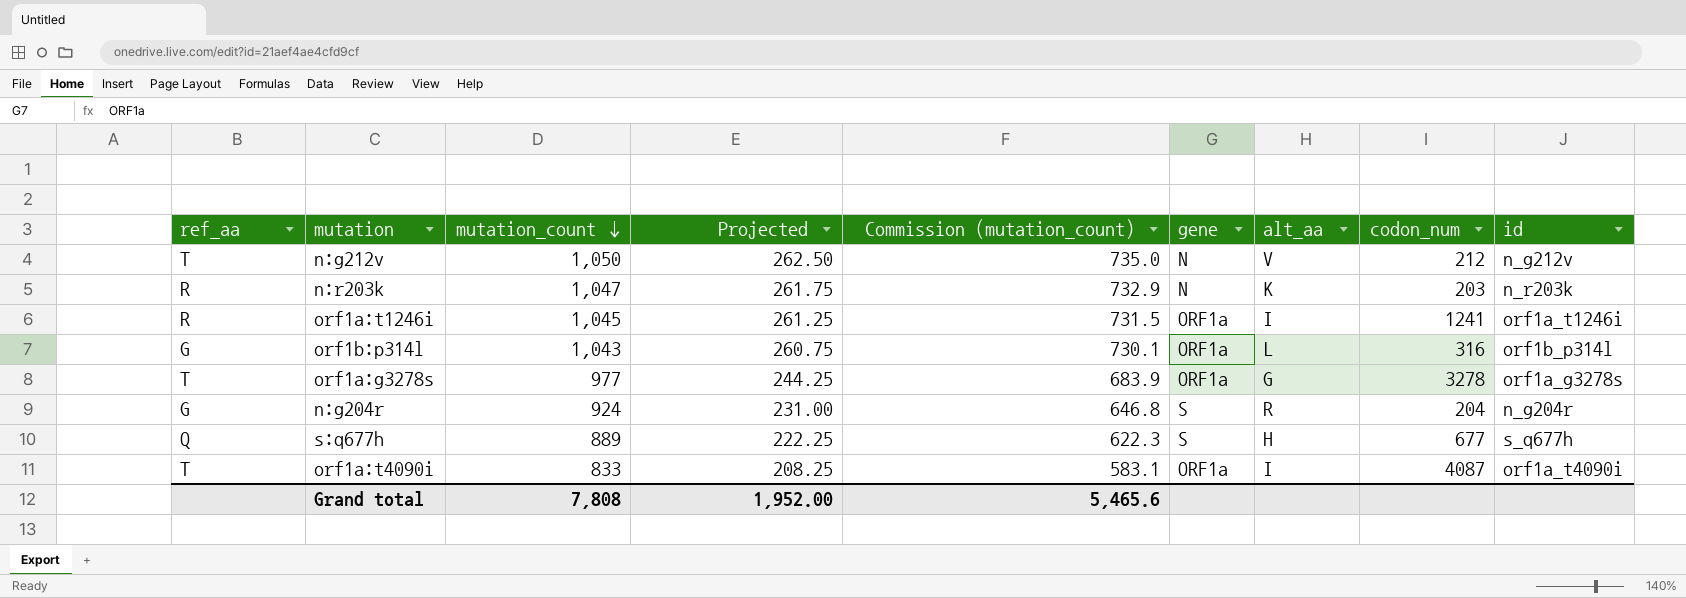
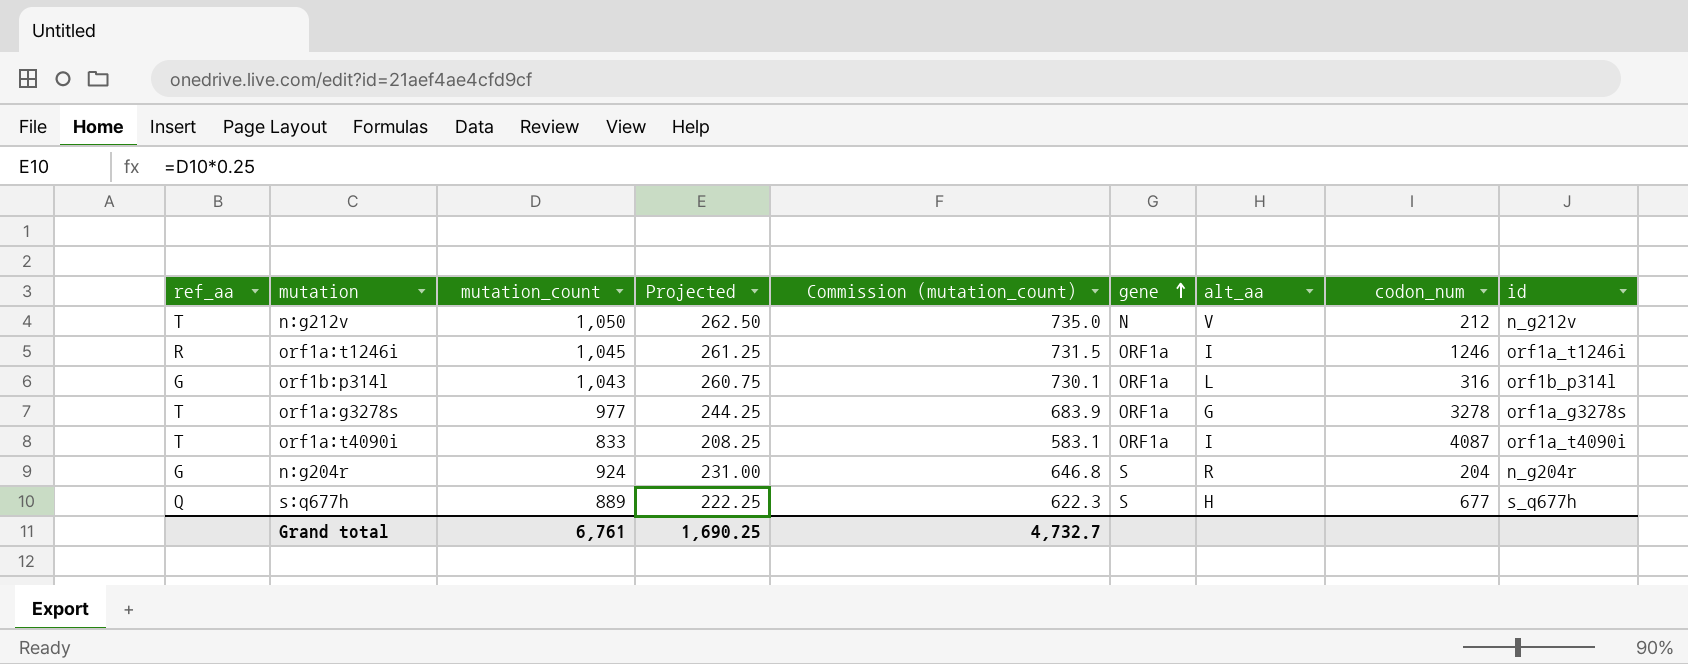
row order: mutation_count descending -> gene ascending
row n:r203k: R | 1,047 | 261.75 | 732.9 | N | K | 203 | n_r203k -> none
orf1a:t1246i | codon_num: 1241 -> 1246
Grand total | mutation_count: 7,808 -> 6,761
Grand total | Projected: 1,952.00 -> 1,690.25
Grand total | Commission (mutation_count): 5,465.6 -> 4,732.7

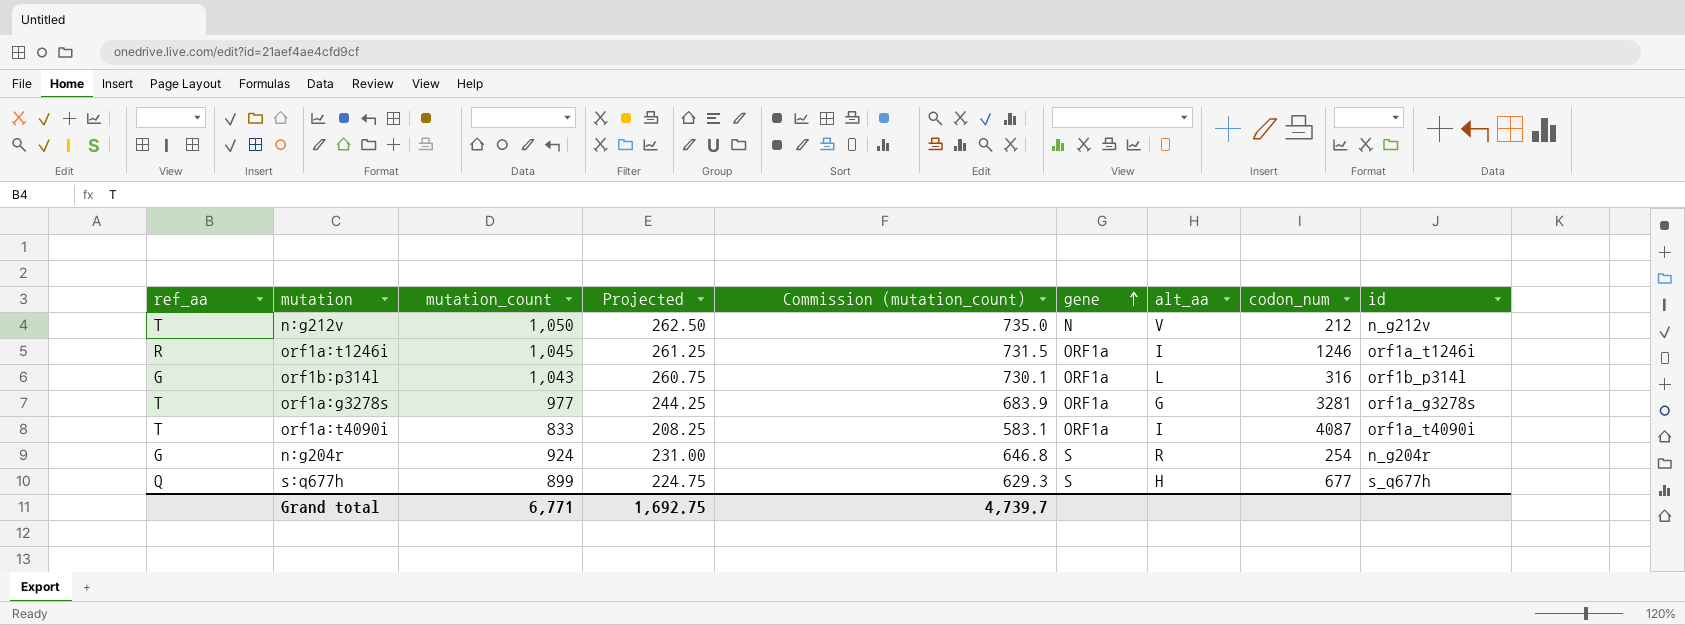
orf1a:g3278s | codon_num: 3278 -> 3281
n:g204r | codon_num: 204 -> 254
s:q677h | mutation_count: 889 -> 899
s:q677h | Projected: 222.25 -> 224.75
s:q677h | Commission (mutation_count): 622.3 -> 629.3
Grand total | mutation_count: 6,761 -> 6,771
Grand total | Projected: 1,690.25 -> 1,692.75
Grand total | Commission (mutation_count): 4,732.7 -> 4,739.7

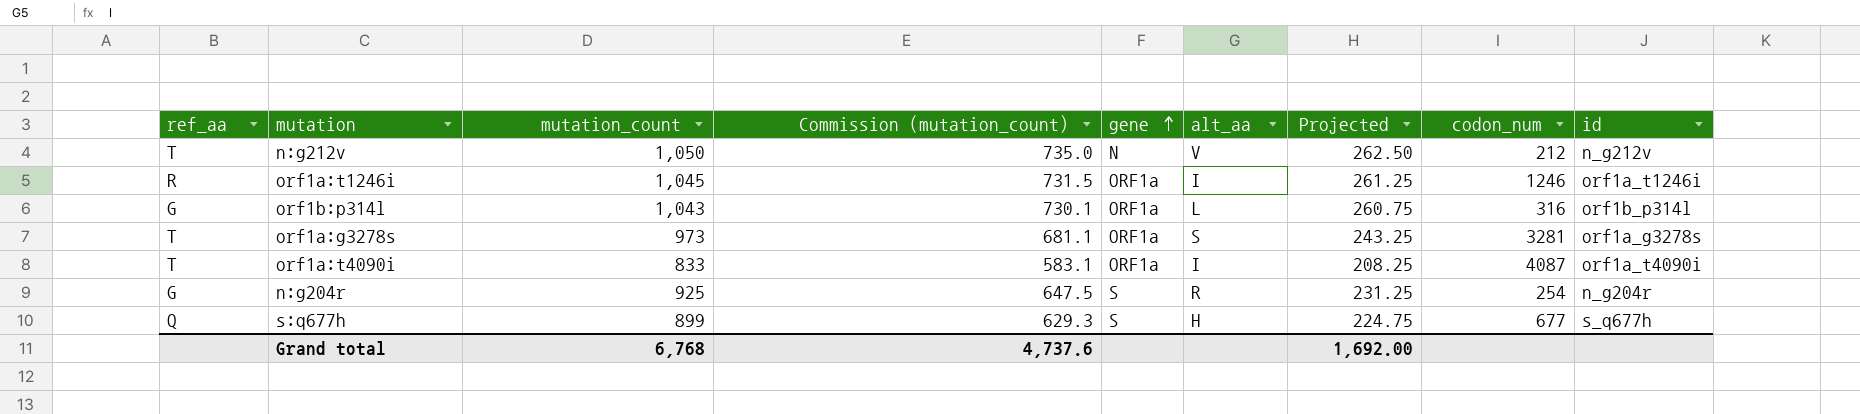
column Projected | position: 4 -> 7
orf1a:g3278s | mutation_count: 977 -> 973
orf1a:g3278s | Commission (mutation_count): 683.9 -> 681.1
orf1a:g3278s | alt_aa: G -> S
orf1a:g3278s | Projected: 244.25 -> 243.25
n:g204r | mutation_count: 924 -> 925
n:g204r | Commission (mutation_count): 646.8 -> 647.5
n:g204r | Projected: 231.00 -> 231.25
Grand total | mutation_count: 6,771 -> 6,768
Grand total | Commission (mutation_count): 4,739.7 -> 4,737.6
Grand total | Projected: 1,692.75 -> 1,692.00

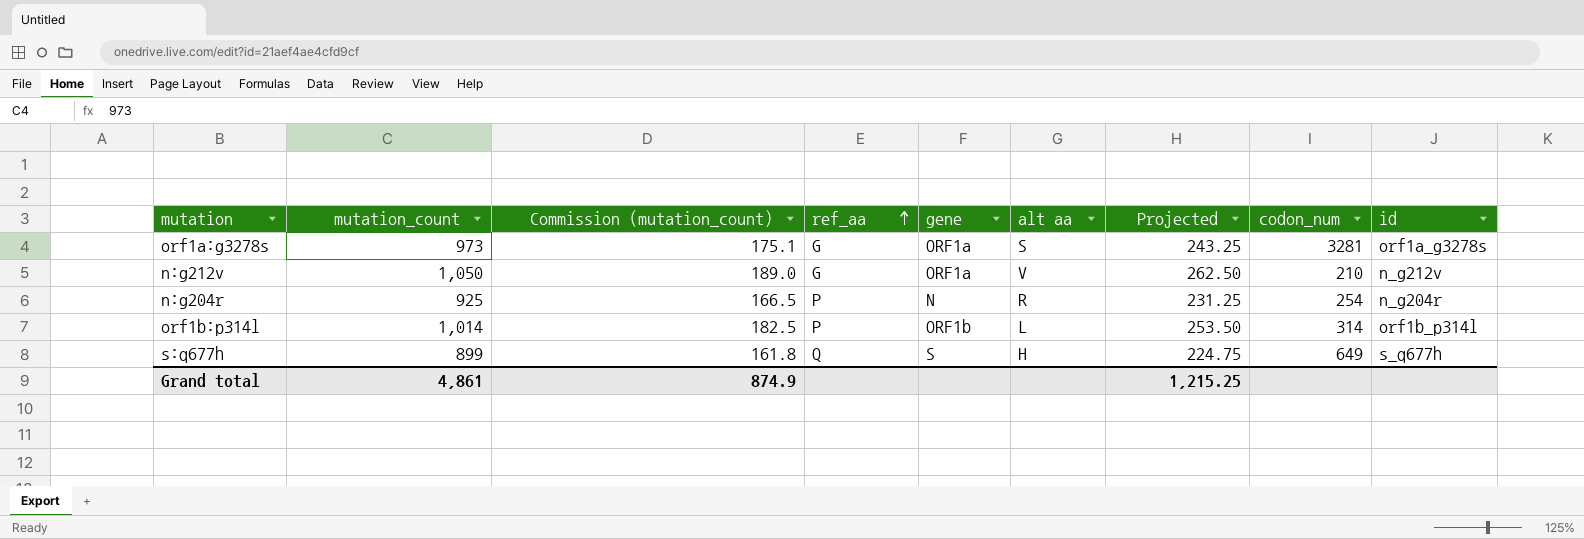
row order: gene ascending -> ref_aa ascending
column Commission (mutation_count) | formula: [mutation_count] * 0.7 -> [mutation_count] * 0.18
column ref_aa | position: 1 -> 4
column name: alt_aa -> alt aa
row orf1a:t1246i: R | 1,045 | 731.5 | ORF1a | I | 261.25 | 1246 | orf1a_t1246i -> none
row orf1a:t4090i: T | 833 | 583.1 | ORF1a | I | 208.25 | 4087 | orf1a_t4090i -> none
orf1a:g3278s | ref_aa: T -> G
n:g212v | ref_aa: T -> G
n:g212v | gene: N -> ORF1a
n:g212v | codon_num: 212 -> 210
n:g204r | ref_aa: G -> P
n:g204r | gene: S -> N
orf1b:p314l | mutation_count: 1,043 -> 1,014
orf1b:p314l | ref_aa: G -> P
orf1b:p314l | gene: ORF1a -> ORF1b
orf1b:p314l | Projected: 260.75 -> 253.50
orf1b:p314l | codon_num: 316 -> 314
s:q677h | codon_num: 677 -> 649
Grand total | mutation_count: 6,768 -> 4,861
Grand total | Commission (mutation_count): 4,737.6 -> 874.9
Grand total | Projected: 1,692.00 -> 1,215.25

